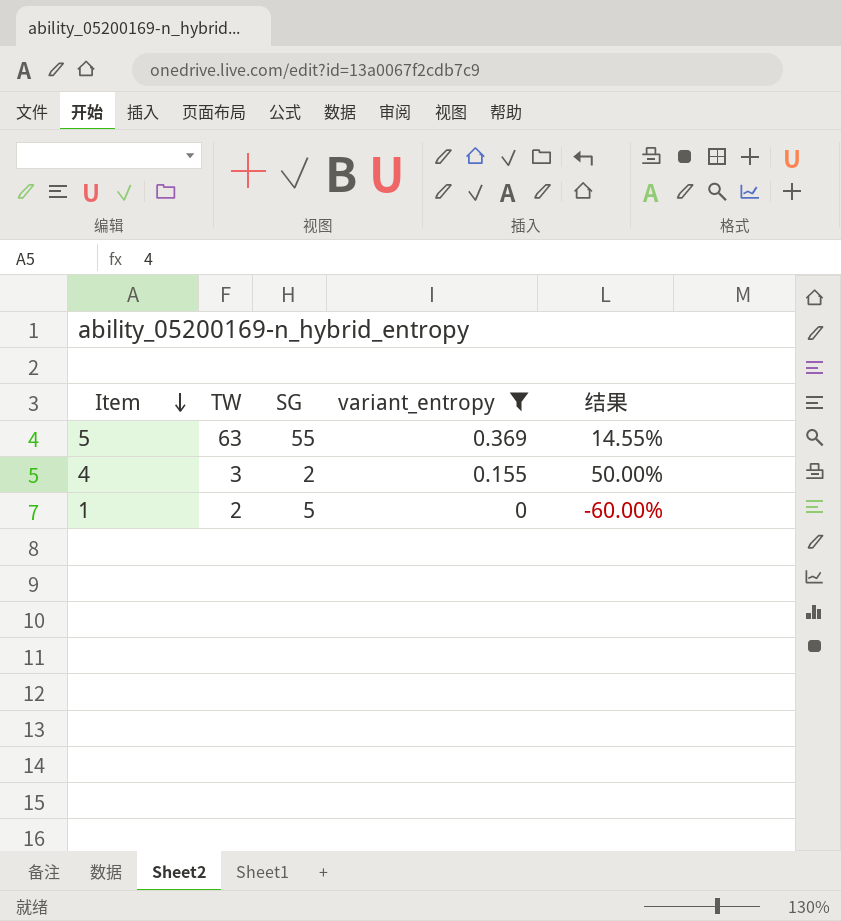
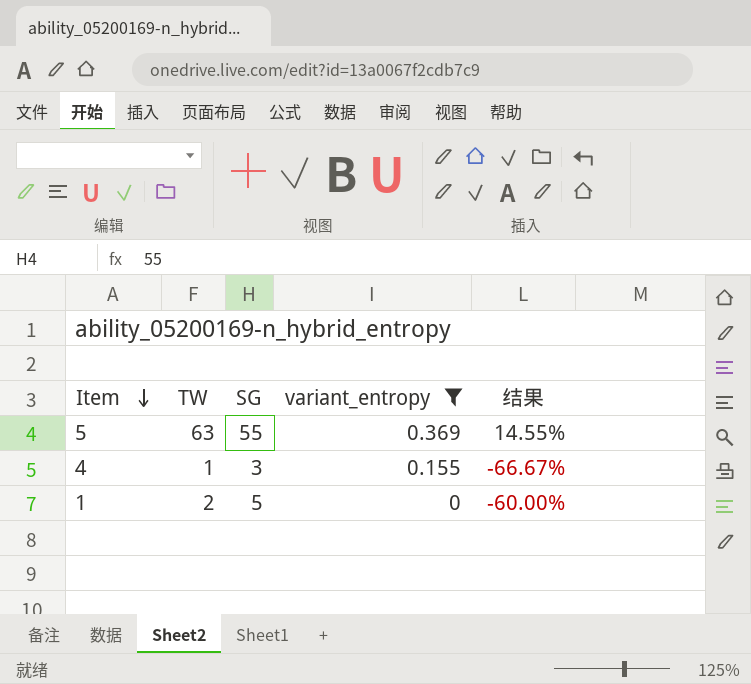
4 | TW: 3 -> 1
4 | SG: 2 -> 3
4 | 结果: 50.00% -> -66.67%

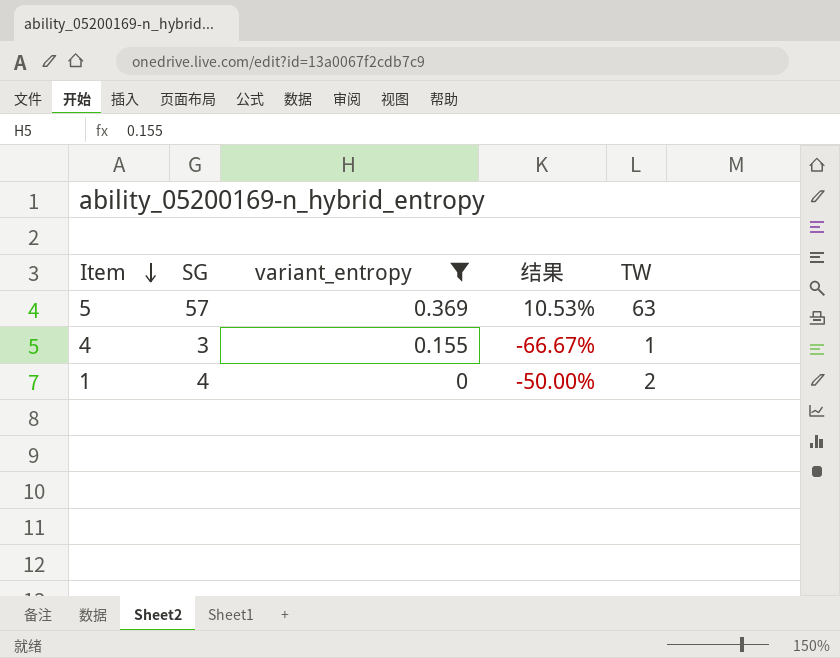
column TW | position: 2 -> 5
5 | SG: 55 -> 57
5 | 结果: 14.55% -> 10.53%
1 | SG: 5 -> 4
1 | 结果: -60.00% -> -50.00%

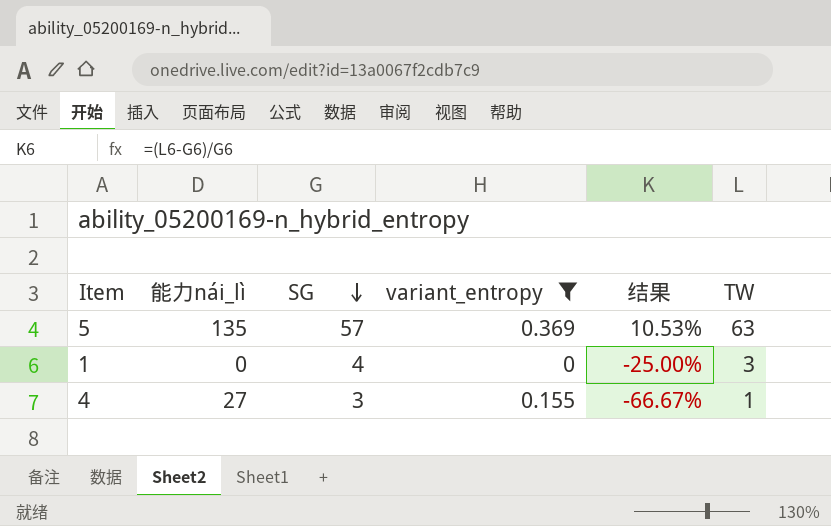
row order: Item descending -> SG descending
column 能力nái_lì | position: none -> 2
1 | 结果: -50.00% -> -25.00%
1 | TW: 2 -> 3

